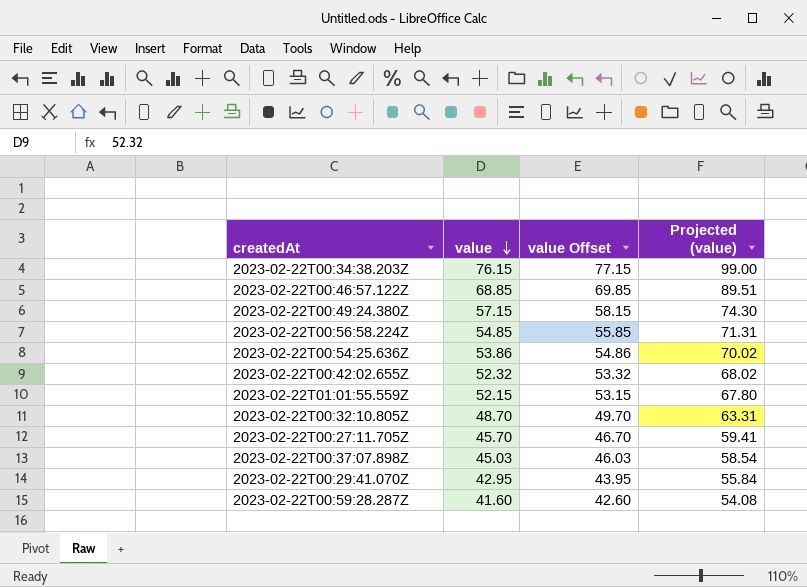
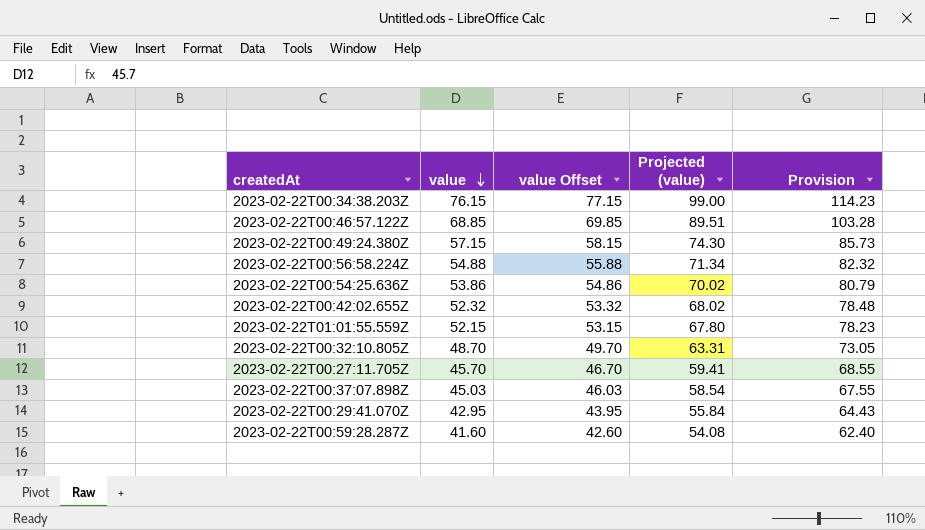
column Provision | formula: none -> [value] * 1.5
2023-02-22T00:56:58.224Z | value: 54.85 -> 54.88
2023-02-22T00:56:58.224Z | value Offset: 55.85 -> 55.88
2023-02-22T00:56:58.224Z | Projected (value): 71.31 -> 71.34

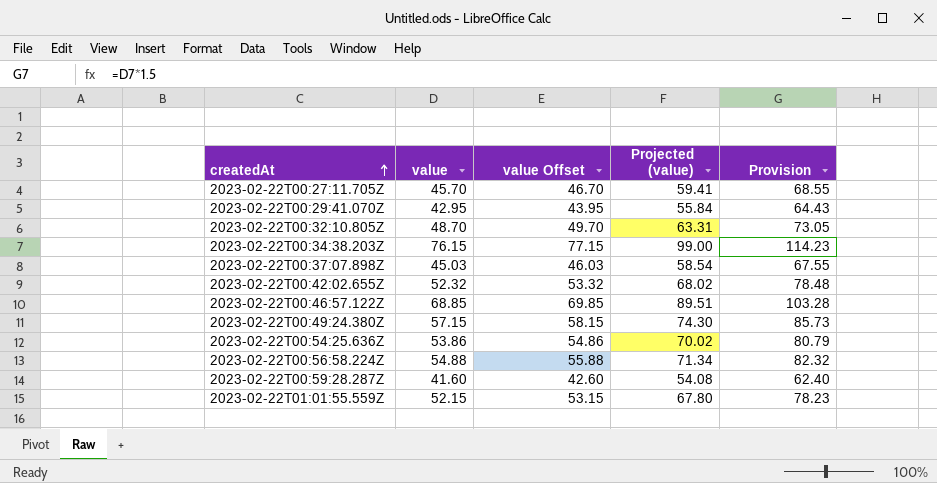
row order: value descending -> createdAt ascending

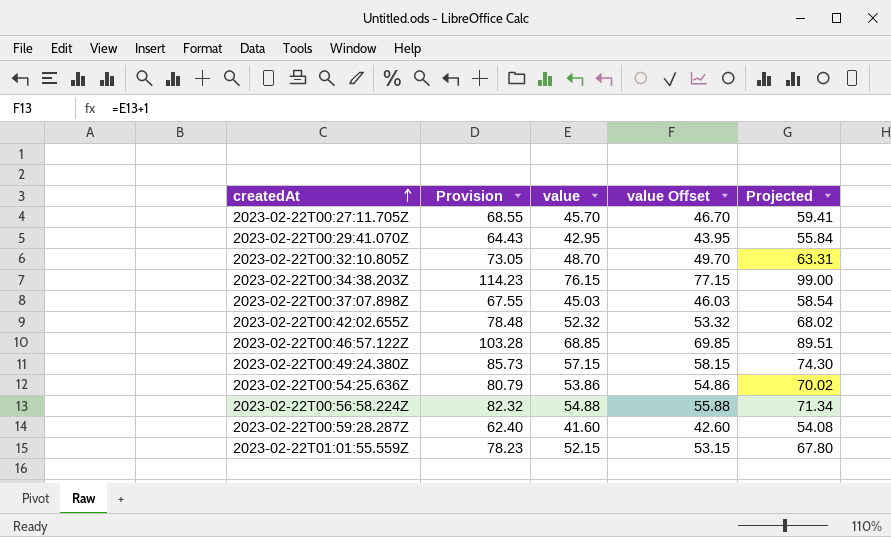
column Provision | position: 5 -> 2
column name: Projected (value) -> Projected

